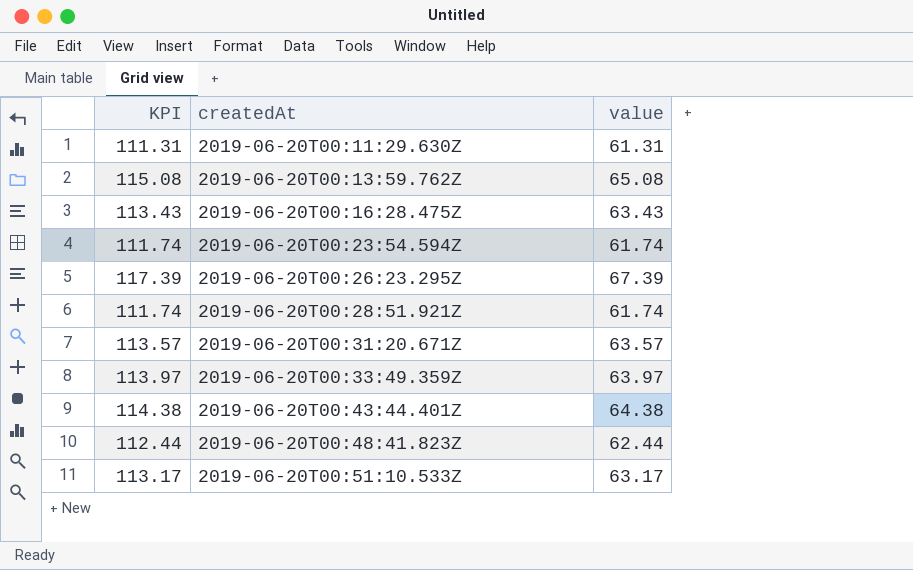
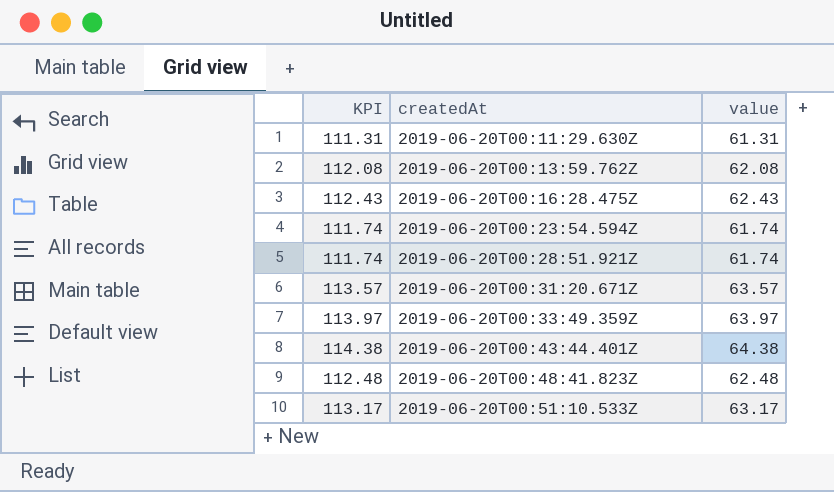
row 2019-06-20T00:26:23.295Z: 117.39 | 67.39 -> none
2019-06-20T00:13:59.762Z | KPI: 115.08 -> 112.08
2019-06-20T00:13:59.762Z | value: 65.08 -> 62.08
2019-06-20T00:16:28.475Z | KPI: 113.43 -> 112.43
2019-06-20T00:16:28.475Z | value: 63.43 -> 62.43
2019-06-20T00:48:41.823Z | KPI: 112.44 -> 112.48
2019-06-20T00:48:41.823Z | value: 62.44 -> 62.48

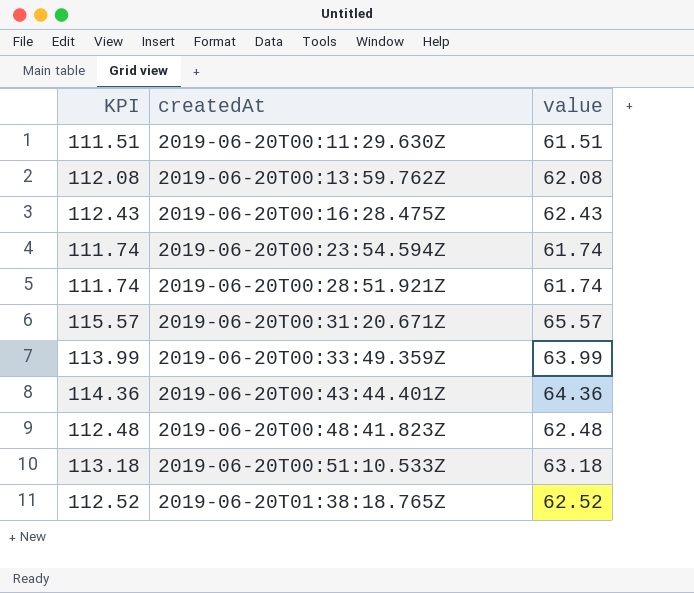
2019-06-20T00:11:29.630Z | KPI: 111.31 -> 111.51
2019-06-20T00:11:29.630Z | value: 61.31 -> 61.51
2019-06-20T00:31:20.671Z | KPI: 113.57 -> 115.57
2019-06-20T00:31:20.671Z | value: 63.57 -> 65.57
2019-06-20T00:33:49.359Z | KPI: 113.97 -> 113.99
2019-06-20T00:33:49.359Z | value: 63.97 -> 63.99
2019-06-20T00:43:44.401Z | KPI: 114.38 -> 114.36
2019-06-20T00:43:44.401Z | value: 64.38 -> 64.36
2019-06-20T00:51:10.533Z | KPI: 113.17 -> 113.18
2019-06-20T00:51:10.533Z | value: 63.17 -> 63.18
row 2019-06-20T01:38:18.765Z: none -> 112.52 | 62.52

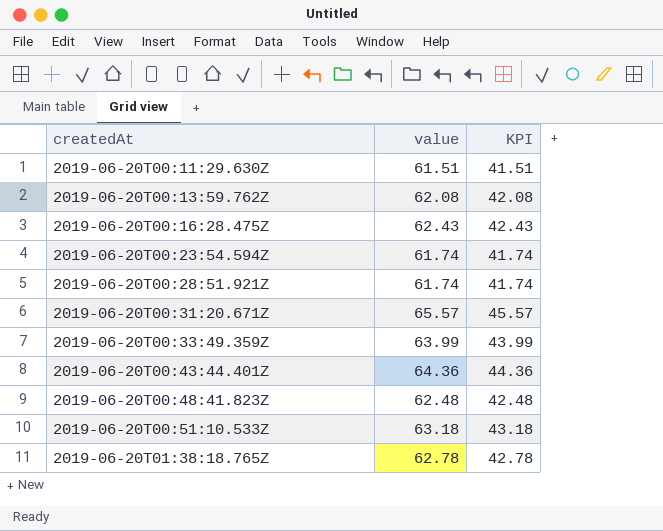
column KPI | formula: [value] + 50 -> [value] - 20
column KPI | position: 1 -> 3
2019-06-20T01:38:18.765Z | value: 62.52 -> 62.78

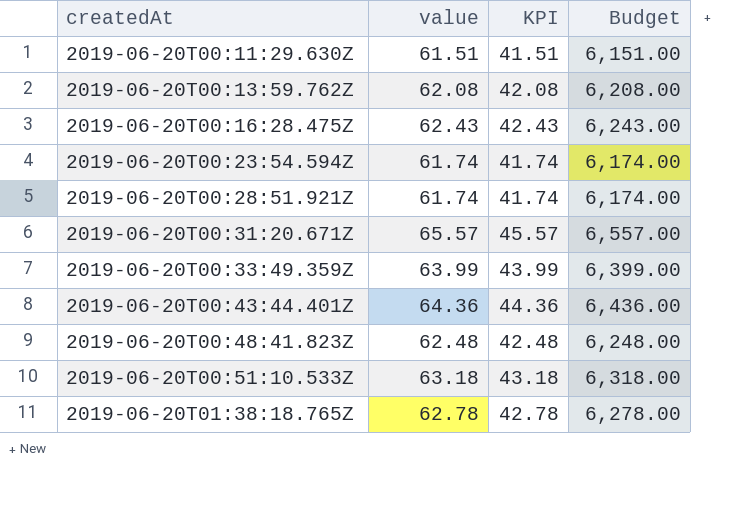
column Budget | formula: none -> [value] * 100

